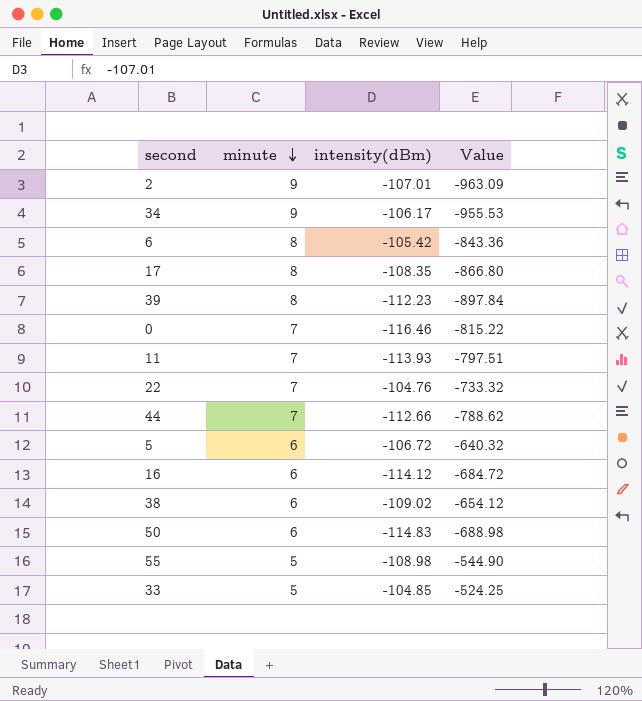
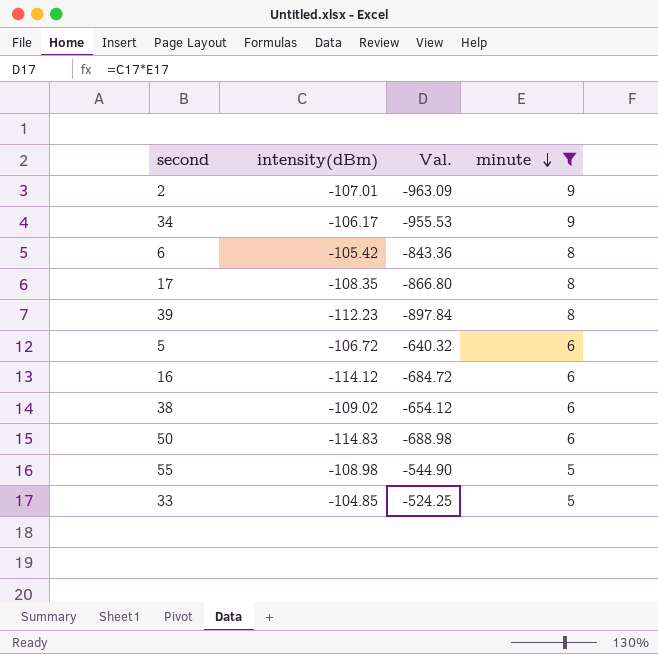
filter: none -> minute != 7
column name: Value -> Val.
column minute | position: 2 -> 4

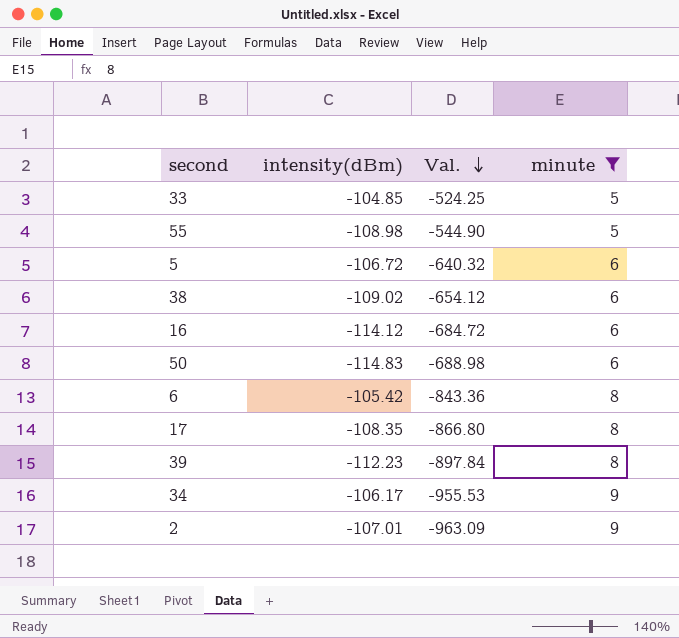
row order: minute descending -> Val. descending

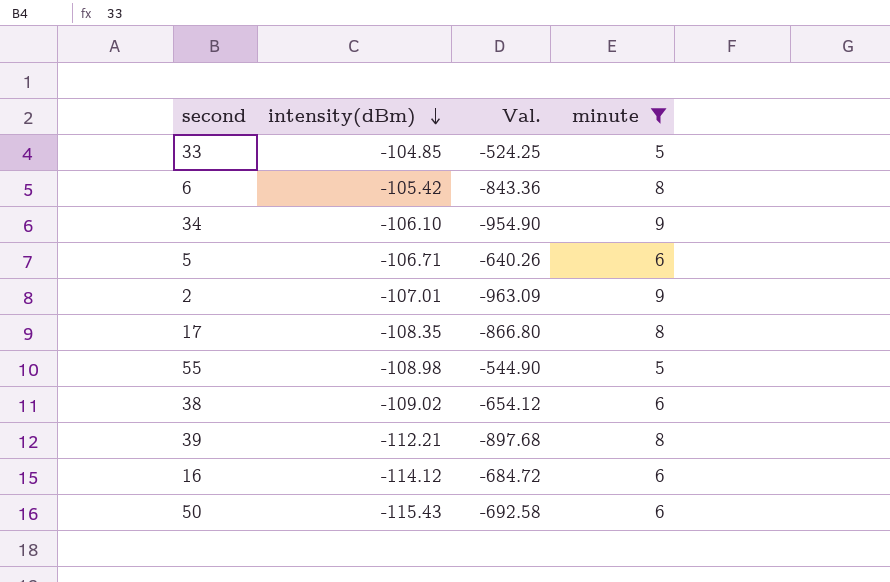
row order: Val. descending -> intensity(dBm) descending
34 | intensity(dBm): -106.17 -> -106.10
34 | Val.: -955.53 -> -954.90
5 | intensity(dBm): -106.72 -> -106.71
5 | Val.: -640.32 -> -640.26
39 | intensity(dBm): -112.23 -> -112.21
39 | Val.: -897.84 -> -897.68
50 | intensity(dBm): -114.83 -> -115.43
50 | Val.: -688.98 -> -692.58

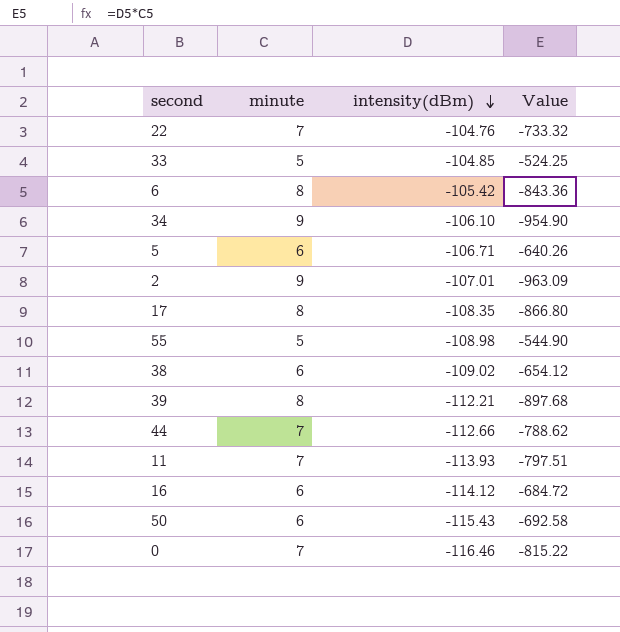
filter: minute != 7 -> none
column minute | position: 4 -> 2
column name: Val. -> Value

